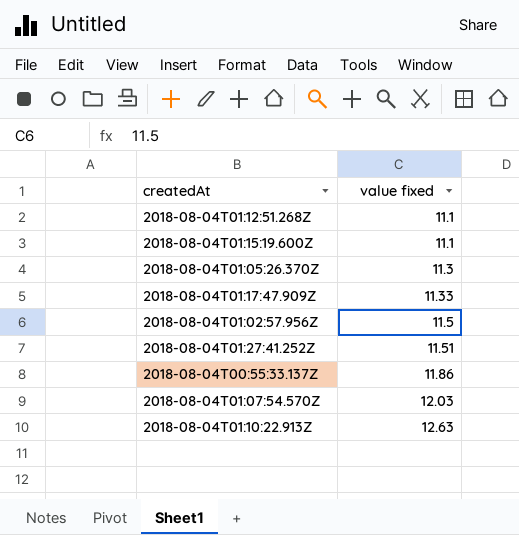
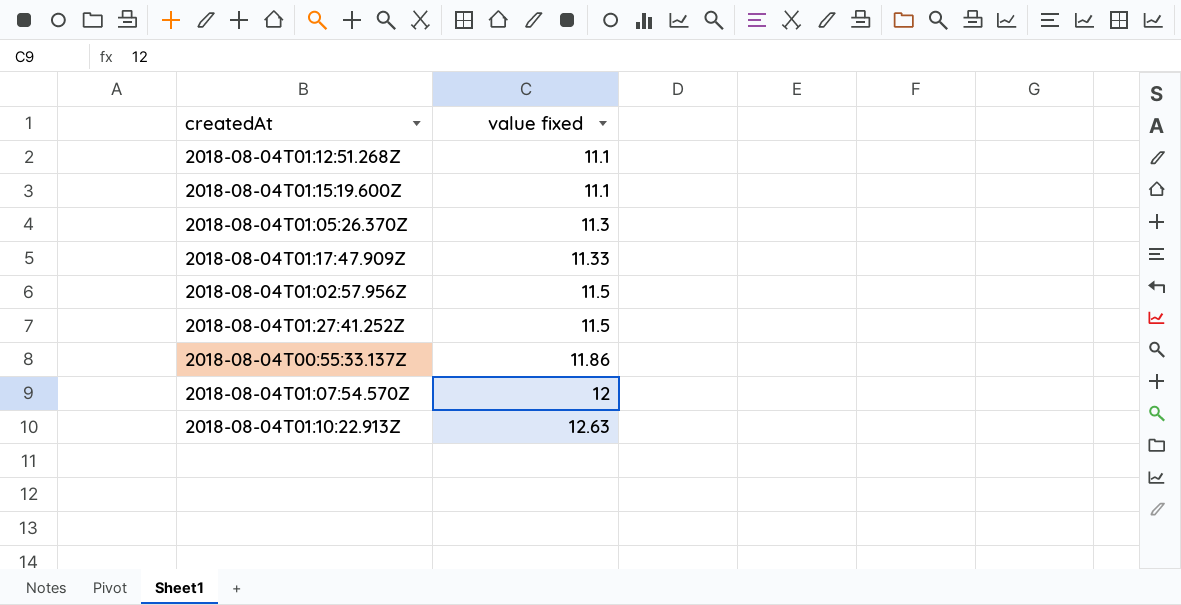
2018-08-04T01:27:41.252Z | value fixed: 11.51 -> 11.5
2018-08-04T01:07:54.570Z | value fixed: 12.03 -> 12

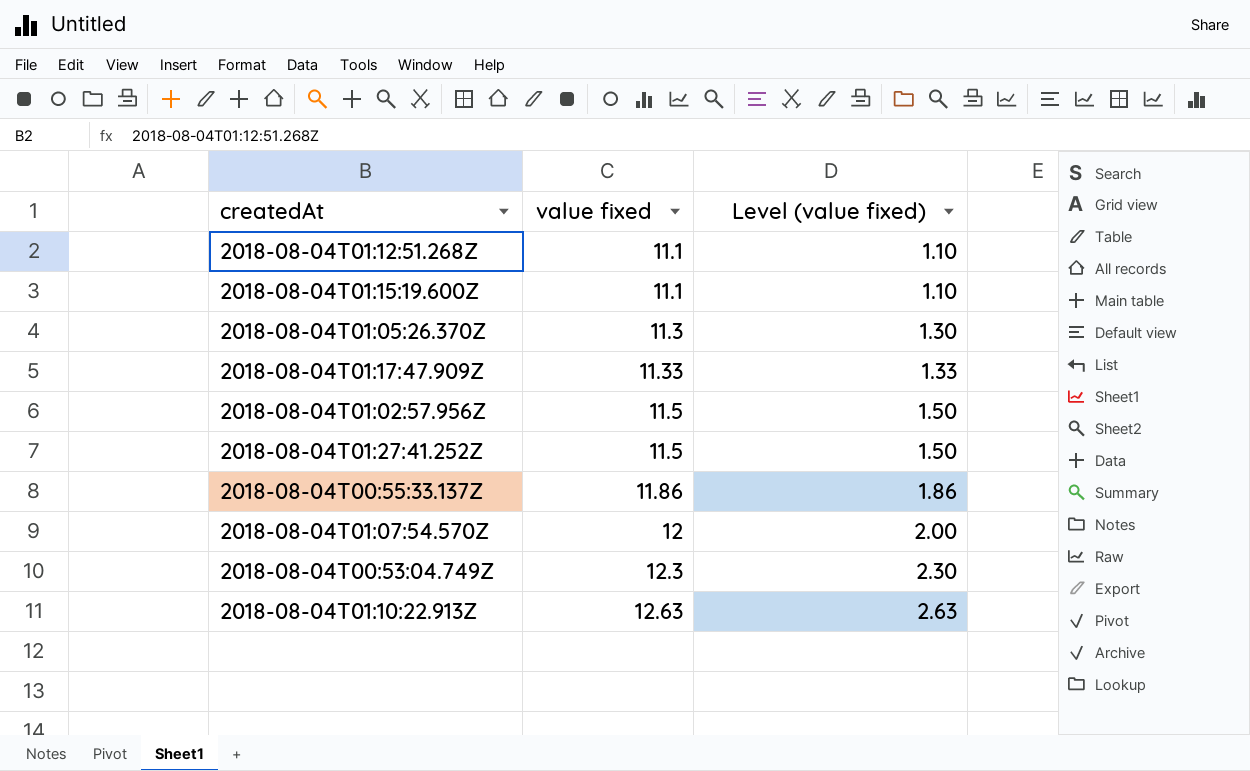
column Level (value fixed) | formula: none -> [value fixed] - 10
row 2018-08-04T00:53:04.749Z: none -> 12.3 | 2.30

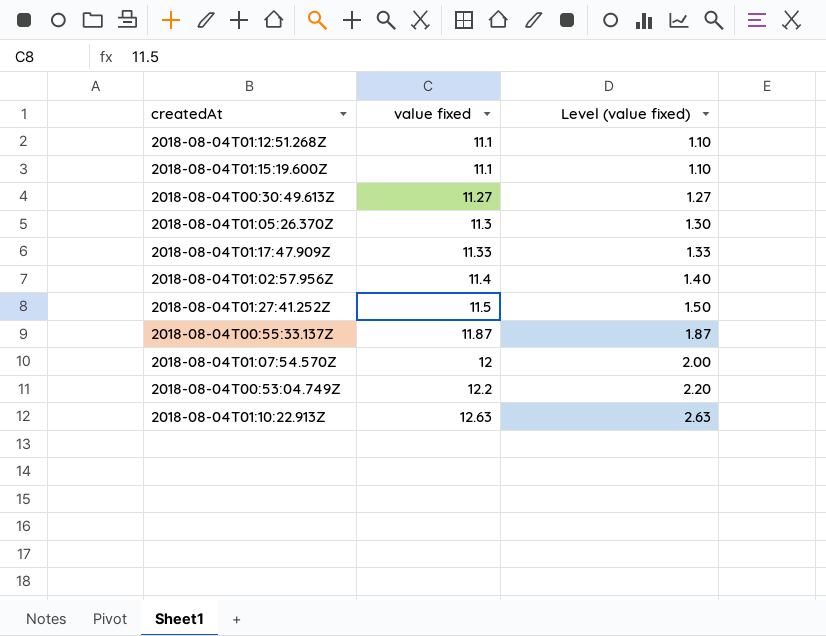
row 2018-08-04T00:30:49.613Z: none -> 11.27 | 1.27
2018-08-04T01:02:57.956Z | value fixed: 11.5 -> 11.4
2018-08-04T01:02:57.956Z | Level (value fixed): 1.50 -> 1.40
2018-08-04T00:55:33.137Z | value fixed: 11.86 -> 11.87
2018-08-04T00:55:33.137Z | Level (value fixed): 1.86 -> 1.87
2018-08-04T00:53:04.749Z | value fixed: 12.3 -> 12.2
2018-08-04T00:53:04.749Z | Level (value fixed): 2.30 -> 2.20

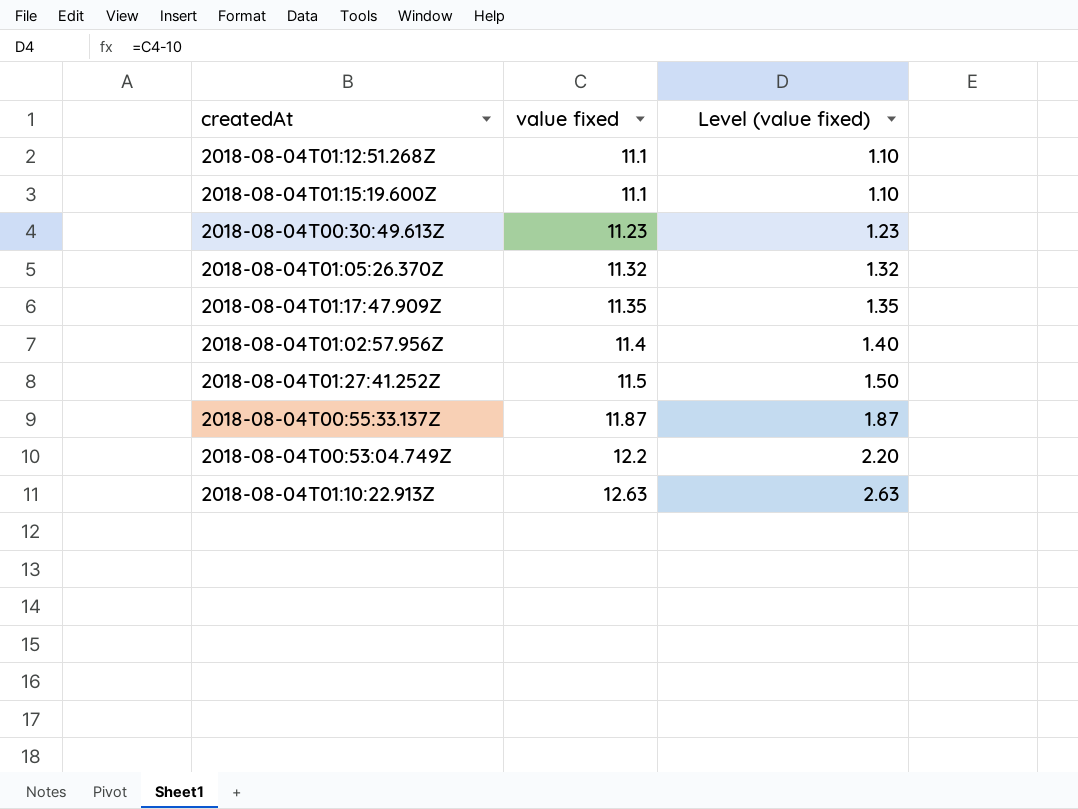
row 2018-08-04T01:07:54.570Z: 12 | 2.00 -> none
2018-08-04T00:30:49.613Z | value fixed: 11.27 -> 11.23
2018-08-04T00:30:49.613Z | Level (value fixed): 1.27 -> 1.23
2018-08-04T01:05:26.370Z | value fixed: 11.3 -> 11.32
2018-08-04T01:05:26.370Z | Level (value fixed): 1.30 -> 1.32
2018-08-04T01:17:47.909Z | value fixed: 11.33 -> 11.35
2018-08-04T01:17:47.909Z | Level (value fixed): 1.33 -> 1.35

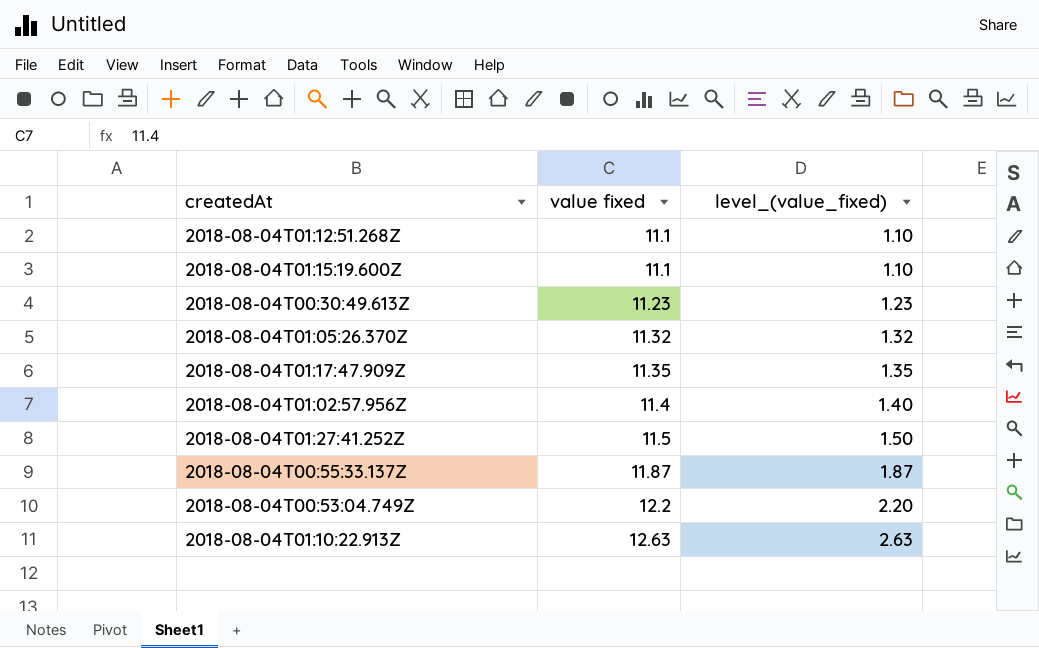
column name: Level (value fixed) -> level_(value_fixed)

